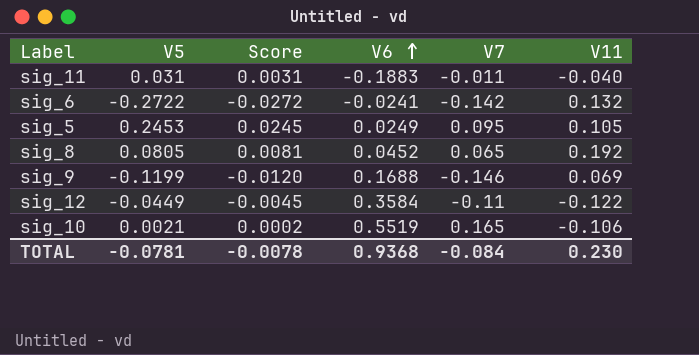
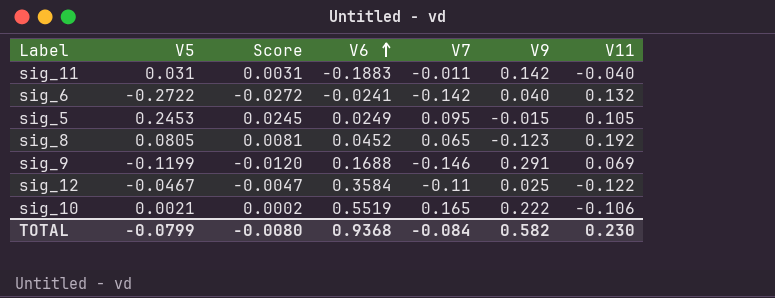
column V9 | position: none -> 6
sig_12 | V5: -0.0449 -> -0.0467
sig_12 | Score: -0.0045 -> -0.0047
TOTAL | V5: -0.0781 -> -0.0799
TOTAL | Score: -0.0078 -> -0.0080

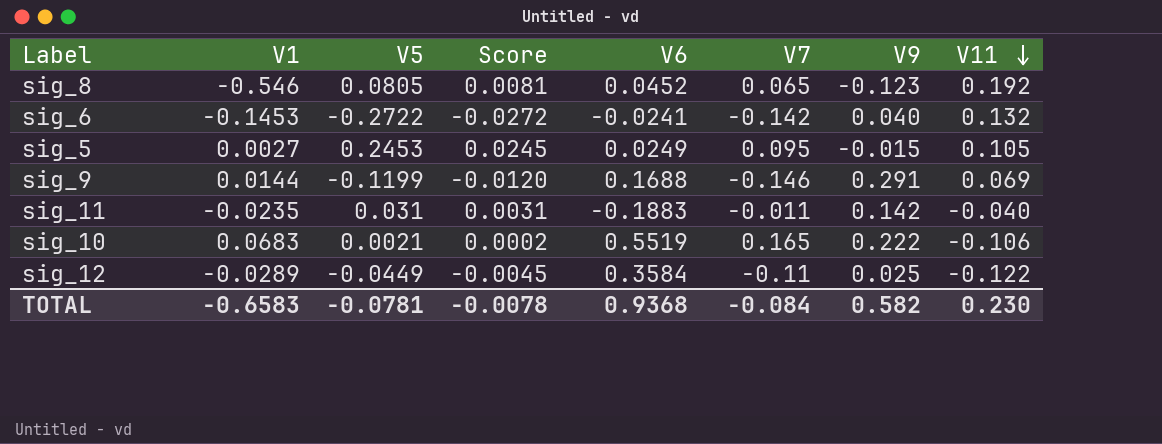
row order: V6 ascending -> V11 descending
column V1 | position: none -> 2
sig_12 | V5: -0.0467 -> -0.0449
sig_12 | Score: -0.0047 -> -0.0045
TOTAL | V5: -0.0799 -> -0.0781
TOTAL | Score: -0.0080 -> -0.0078

